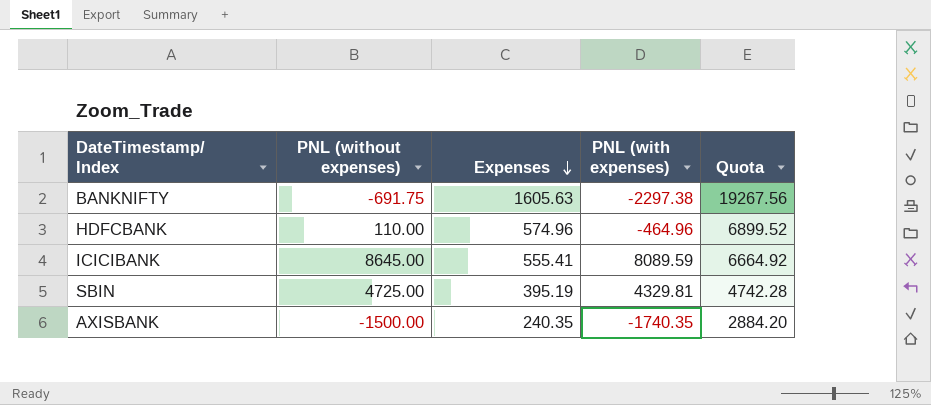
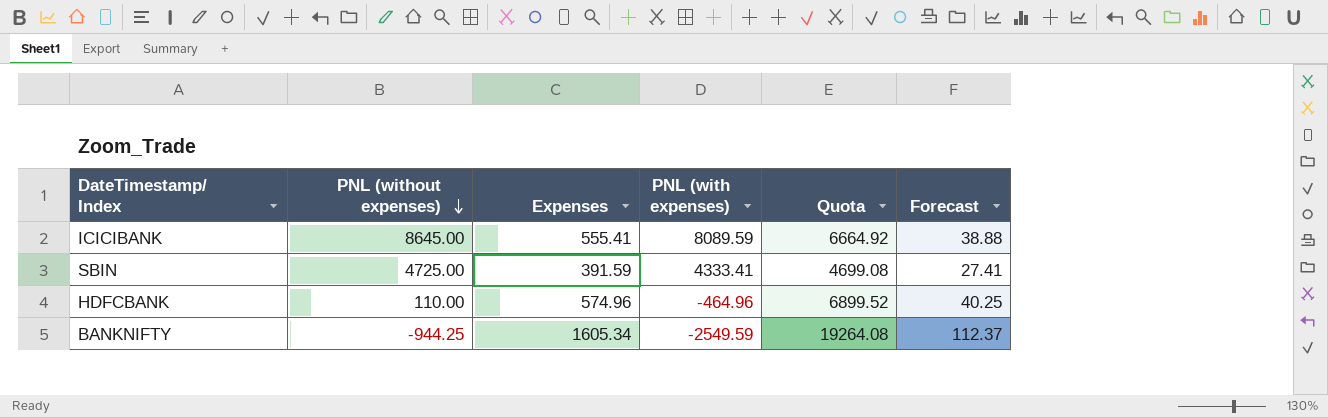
row order: Expenses descending -> PNL (without expenses) descending
column Forecast | formula: none -> [Expenses] * 0.07
row AXISBANK: -1500.00 | 240.35 | -1740.35 | 2884.20 -> none
SBIN | Expenses: 395.19 -> 391.59
SBIN | PNL (with expenses): 4329.81 -> 4333.41
SBIN | Quota: 4742.28 -> 4699.08
BANKNIFTY | PNL (without expenses): -691.75 -> -944.25
BANKNIFTY | Expenses: 1605.63 -> 1605.34
BANKNIFTY | PNL (with expenses): -2297.38 -> -2549.59
BANKNIFTY | Quota: 19267.56 -> 19264.08

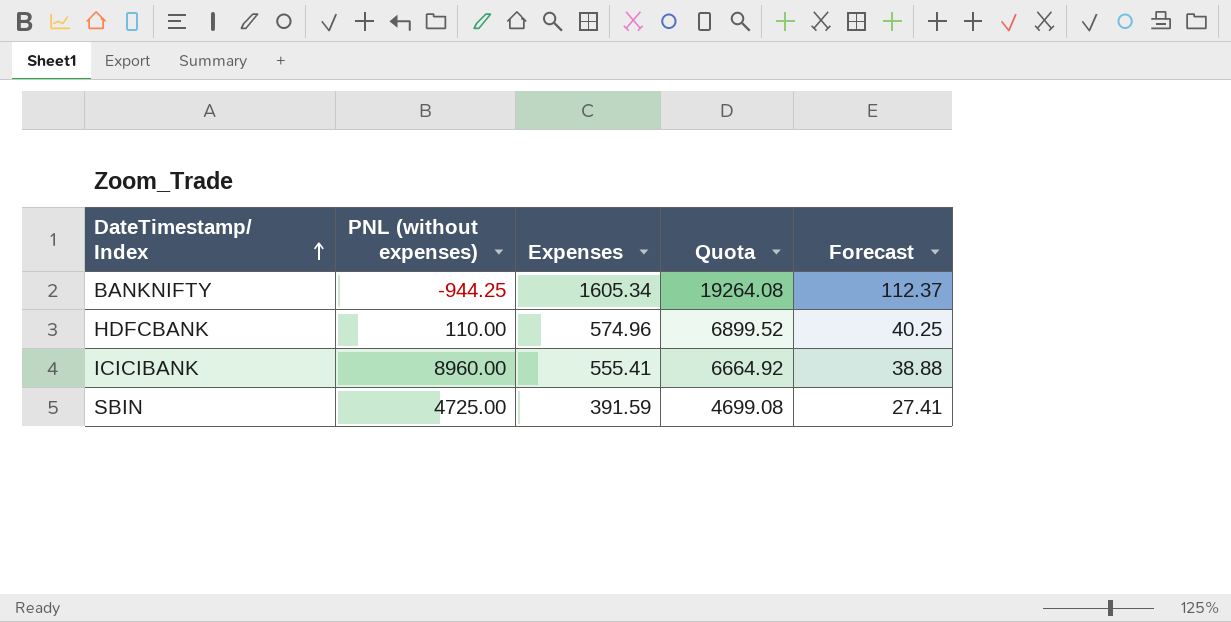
row order: PNL (without expenses) descending -> DateTimestamp/ Index ascending
column PNL (with expenses) | formula: [PNL (without expenses)] - [Expenses] -> none
ICICIBANK | PNL (without expenses): 8645.00 -> 8960.00

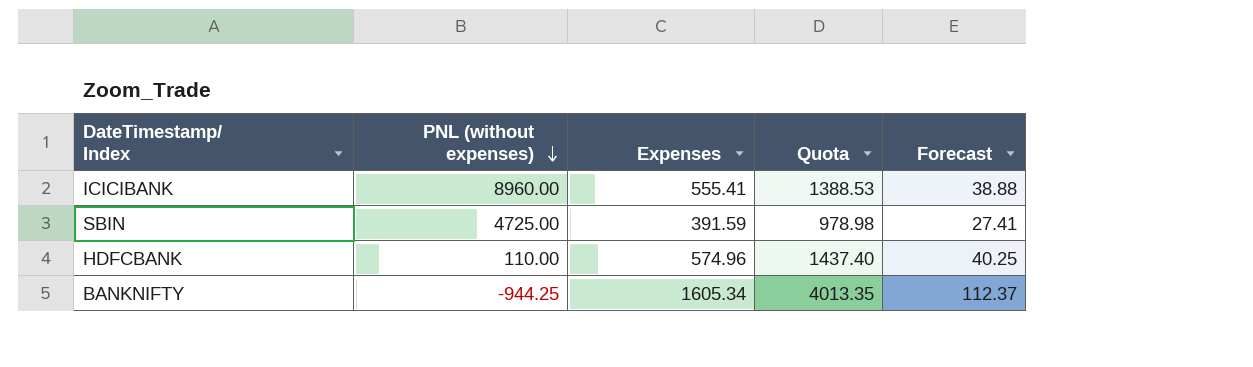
row order: DateTimestamp/ Index ascending -> PNL (without expenses) descending
column Quota | formula: [Expenses] * 12 -> [Expenses] * 2.5

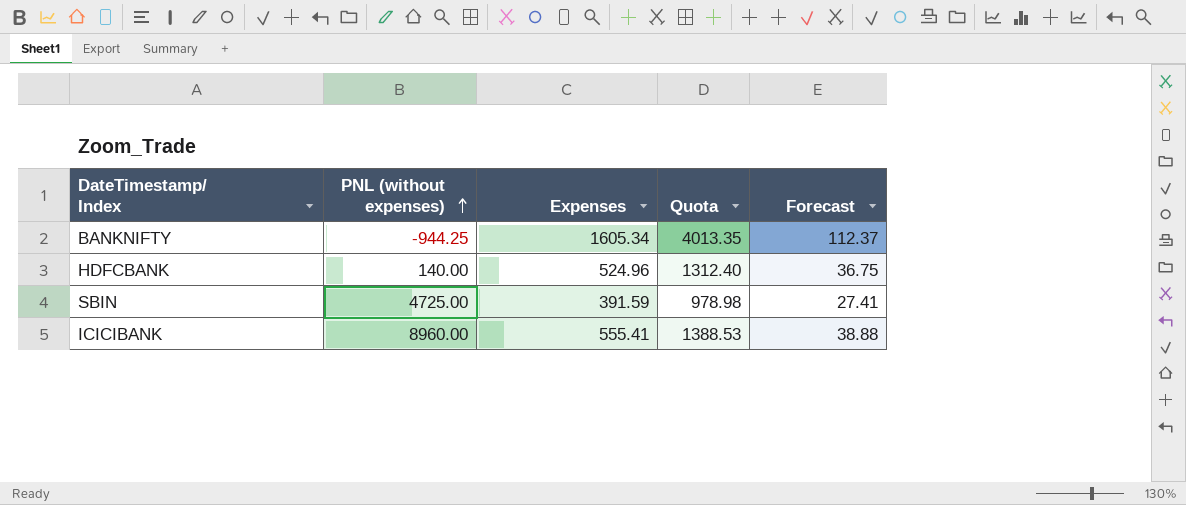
row order: PNL (without expenses) descending -> PNL (without expenses) ascending
HDFCBANK | PNL (without expenses): 110.00 -> 140.00
HDFCBANK | Expenses: 574.96 -> 524.96
HDFCBANK | Quota: 1437.40 -> 1312.40
HDFCBANK | Forecast: 40.25 -> 36.75

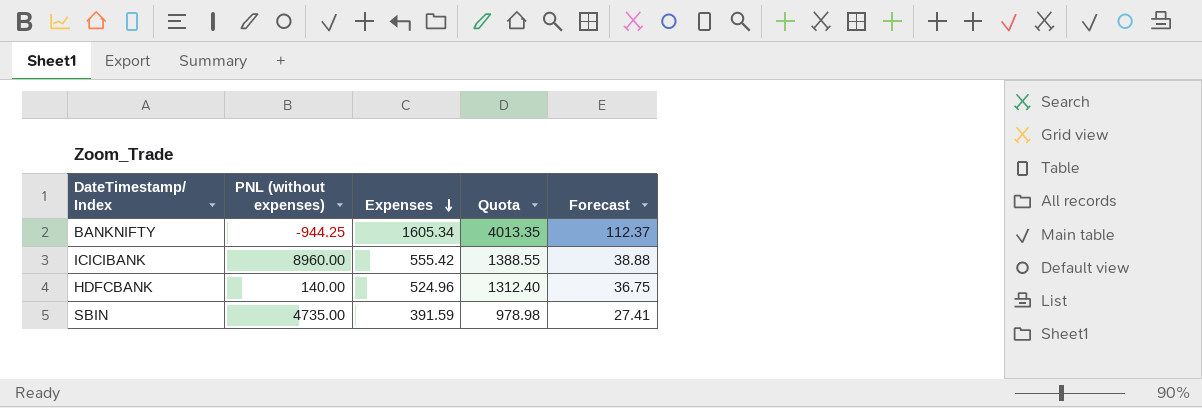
row order: PNL (without expenses) ascending -> Expenses descending
ICICIBANK | Expenses: 555.41 -> 555.42
ICICIBANK | Quota: 1388.53 -> 1388.55
SBIN | PNL (without expenses): 4725.00 -> 4735.00

